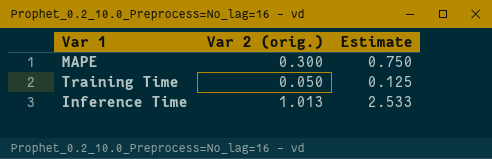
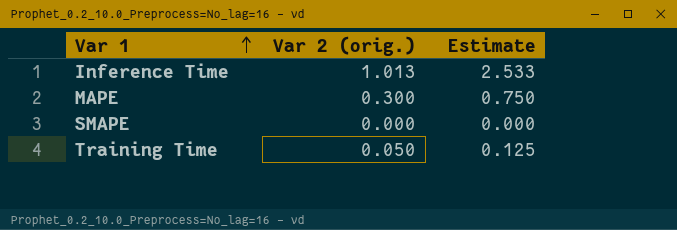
row order: none -> Var 1 ascending
row SMAPE: none -> 0.000 | 0.000

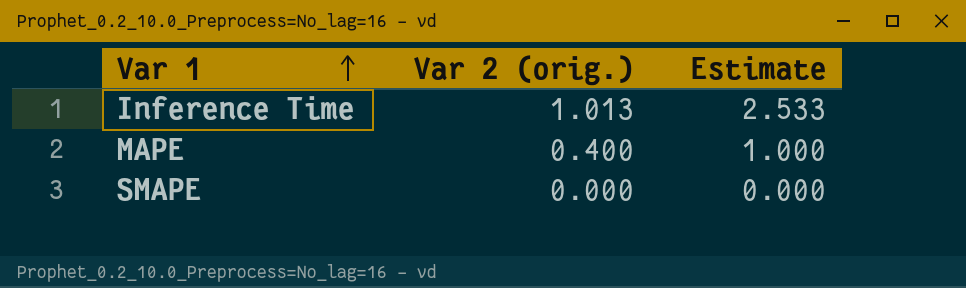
row Training Time: 0.050 | 0.125 -> none
MAPE | Var 2 (orig.): 0.300 -> 0.400
MAPE | Estimate: 0.750 -> 1.000

